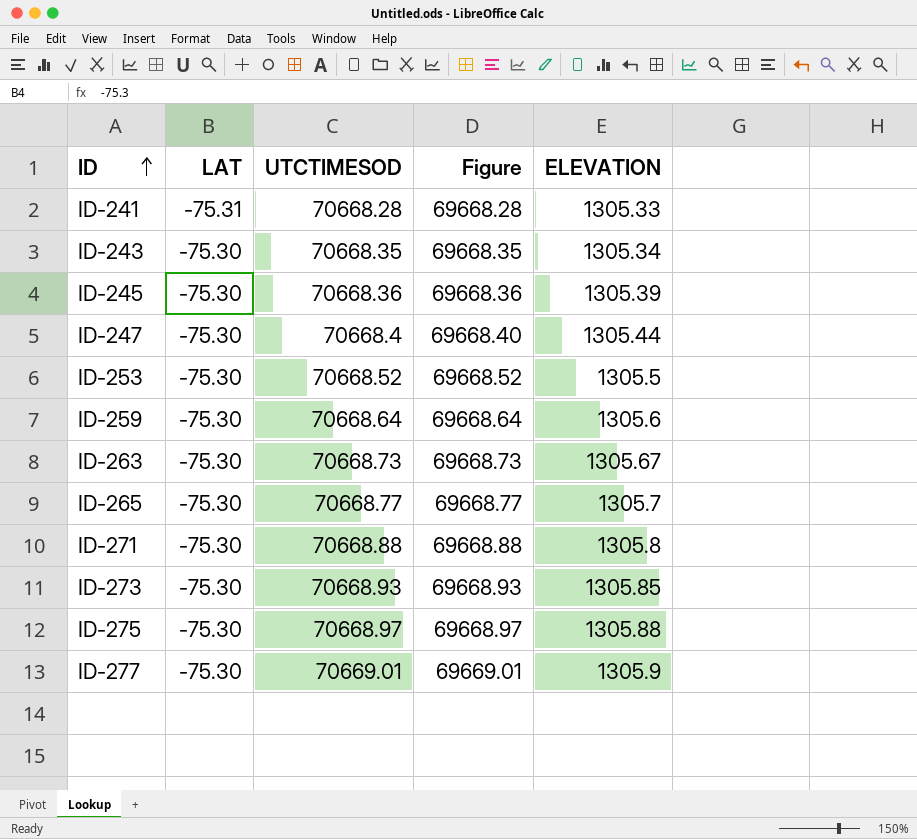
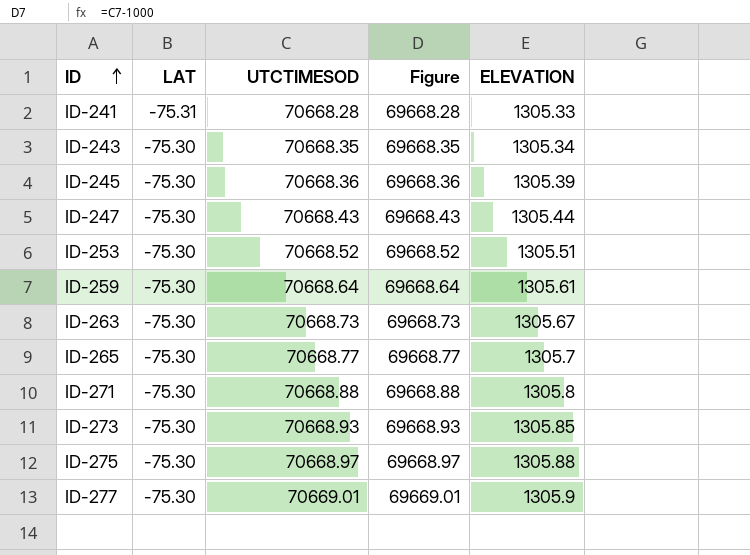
ID-247 | UTCTIMESOD: 70668.4 -> 70668.43
ID-247 | Figure: 69668.40 -> 69668.43
ID-253 | ELEVATION: 1305.5 -> 1305.51
ID-259 | ELEVATION: 1305.6 -> 1305.61

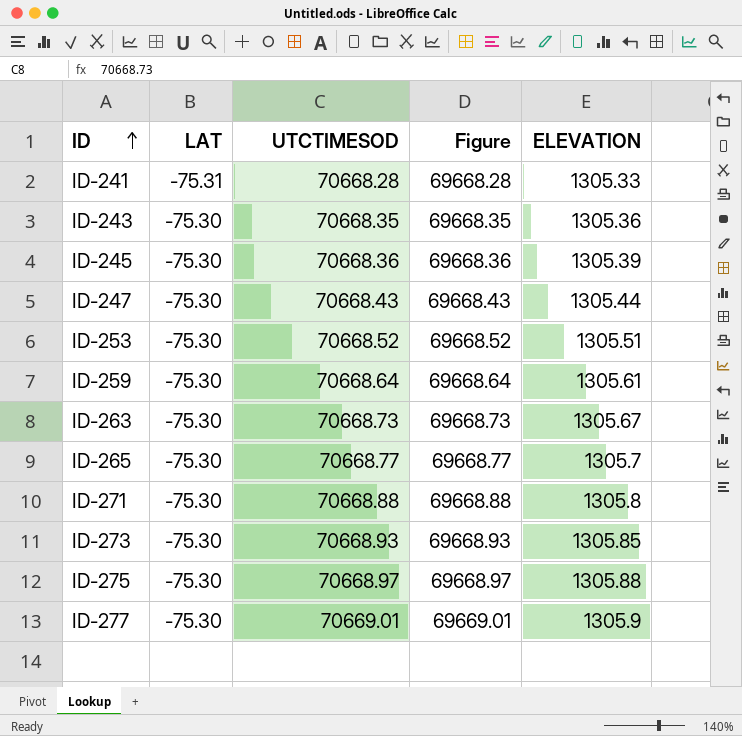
ID-243 | ELEVATION: 1305.34 -> 1305.36

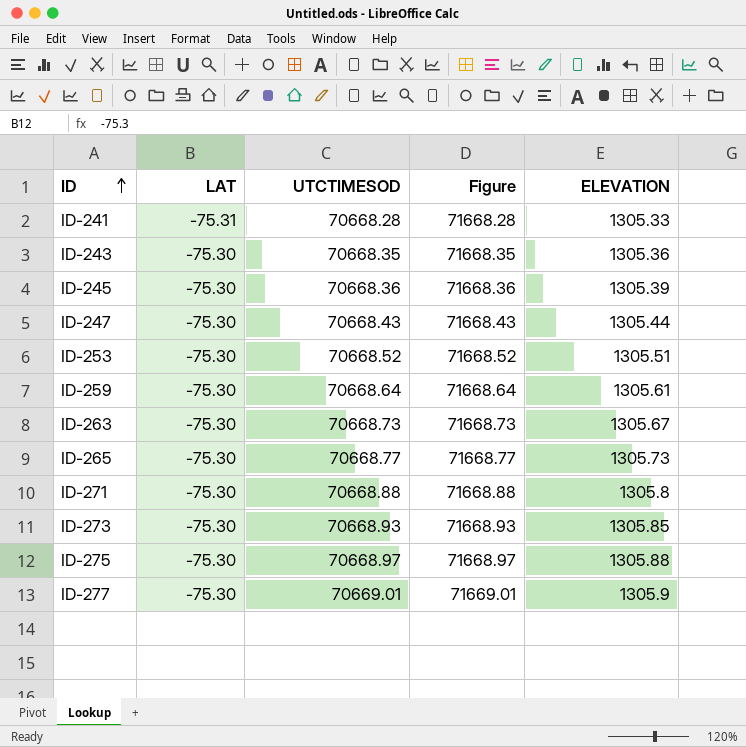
column Figure | formula: [UTCTIMESOD] - 1000 -> [UTCTIMESOD] + 1000
ID-265 | ELEVATION: 1305.7 -> 1305.73

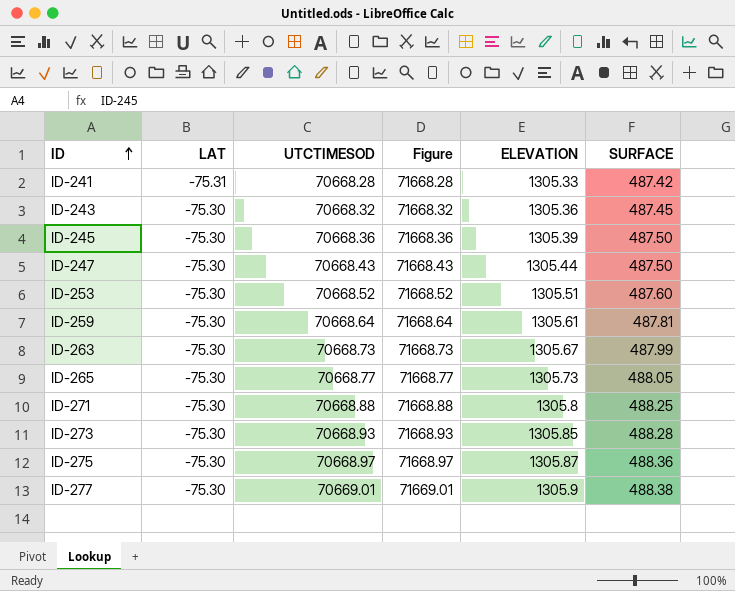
column SURFACE | position: none -> 6
ID-243 | UTCTIMESOD: 70668.35 -> 70668.32
ID-243 | Figure: 71668.35 -> 71668.32
ID-275 | ELEVATION: 1305.88 -> 1305.87

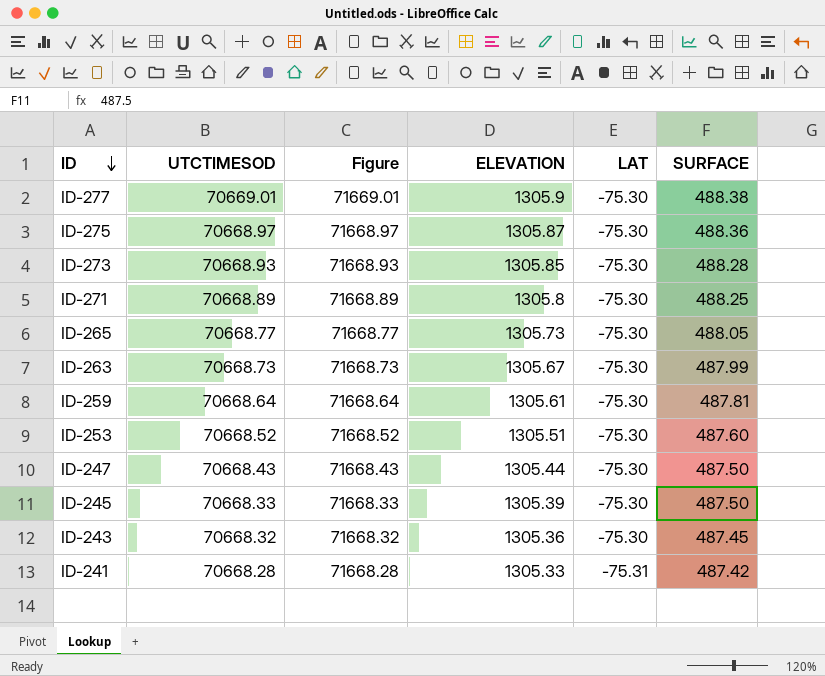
row order: ID ascending -> ID descending
column LAT | position: 2 -> 5
ID-271 | UTCTIMESOD: 70668.88 -> 70668.89
ID-271 | Figure: 71668.88 -> 71668.89
ID-245 | UTCTIMESOD: 70668.36 -> 70668.33
ID-245 | Figure: 71668.36 -> 71668.33

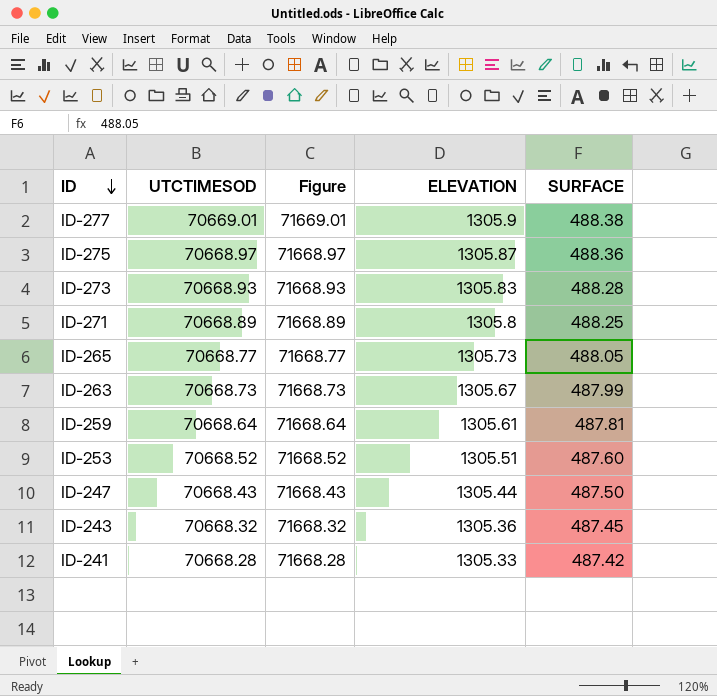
column LAT | position: 5 -> none
row ID-245: 70668.33 | 71668.33 | 1305.39 | -75.30 | 487.50 -> none
ID-273 | ELEVATION: 1305.85 -> 1305.83

